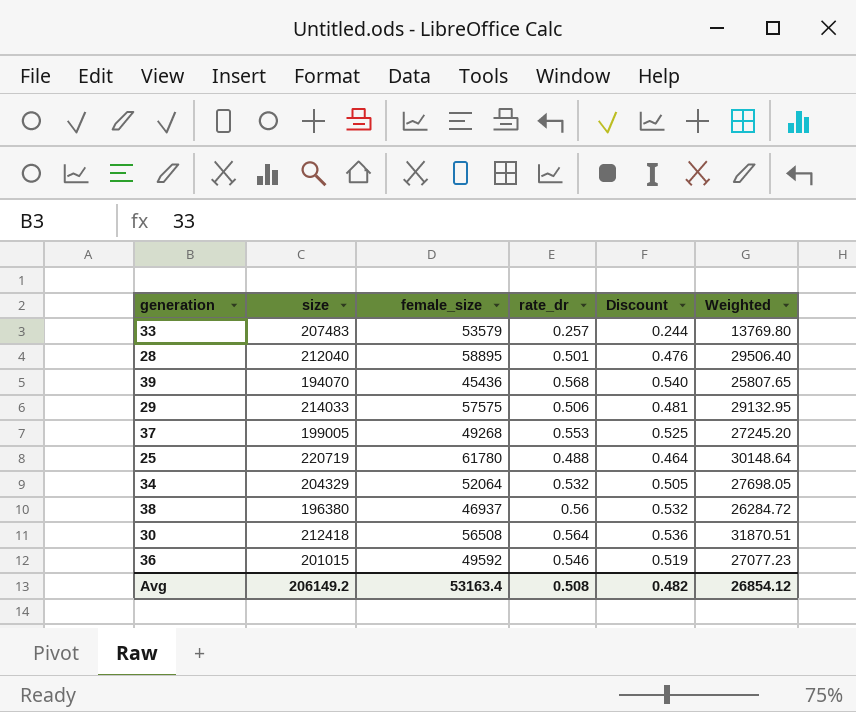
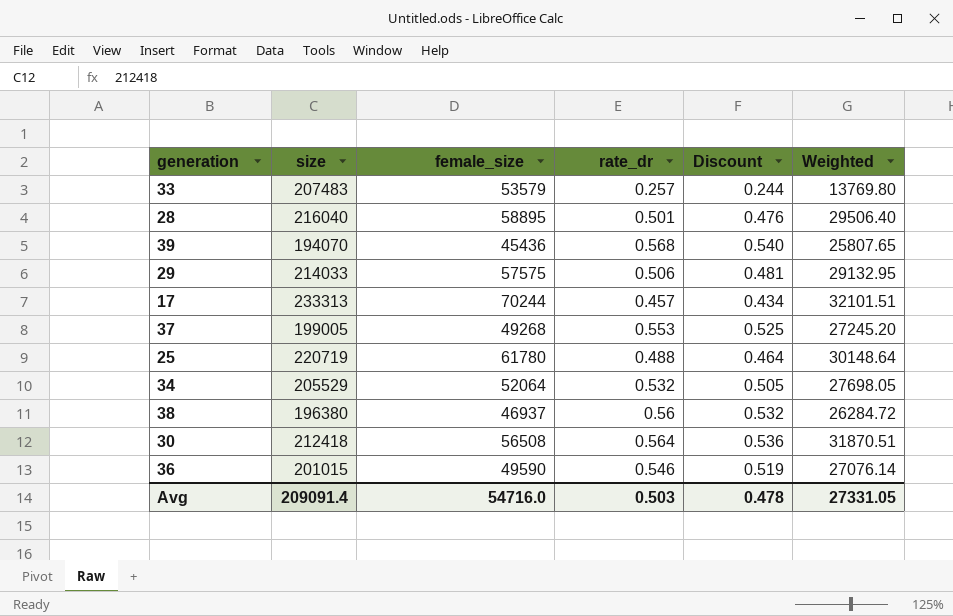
28 | size: 212040 -> 216040
row 17: none -> 233313 | 70244 | 0.457 | 0.434 | 32101.51
34 | size: 204329 -> 205529
36 | female_size: 49592 -> 49590
36 | Weighted: 27077.23 -> 27076.14
Avg | size: 206149.2 -> 209091.4
Avg | female_size: 53163.4 -> 54716.0
Avg | rate_dr: 0.508 -> 0.503
Avg | Discount: 0.482 -> 0.478
Avg | Weighted: 26854.12 -> 27331.05

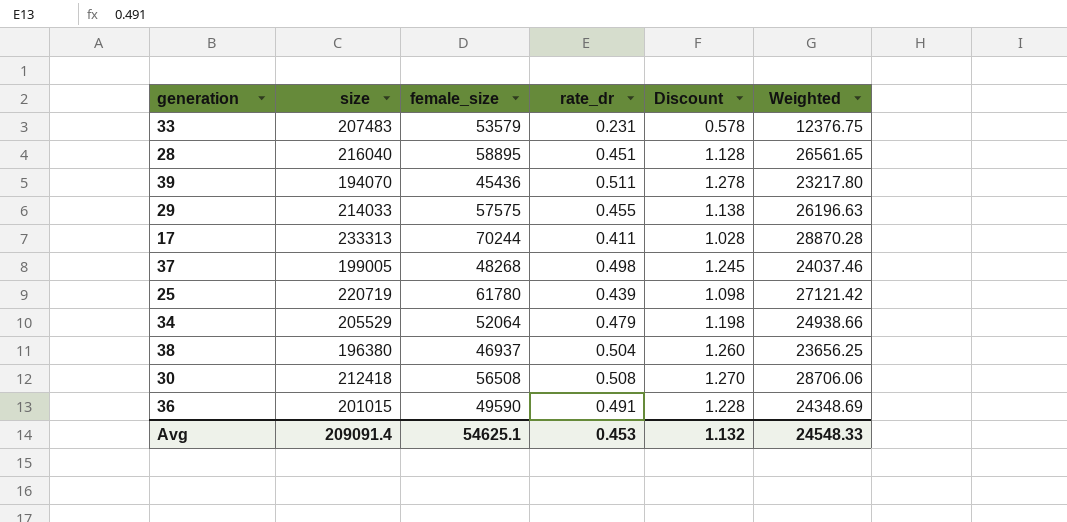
column Discount | formula: [rate_dr] * 0.95 -> [rate_dr] * 2.5
33 | rate_dr: 0.257 -> 0.231
33 | Weighted: 13769.80 -> 12376.75
28 | rate_dr: 0.501 -> 0.451
28 | Weighted: 29506.40 -> 26561.65
39 | rate_dr: 0.568 -> 0.511
39 | Weighted: 25807.65 -> 23217.80
29 | rate_dr: 0.506 -> 0.455
29 | Weighted: 29132.95 -> 26196.63
17 | rate_dr: 0.457 -> 0.411
17 | Weighted: 32101.51 -> 28870.28
37 | female_size: 49268 -> 48268
37 | rate_dr: 0.553 -> 0.498
37 | Weighted: 27245.20 -> 24037.46
25 | rate_dr: 0.488 -> 0.439
25 | Weighted: 30148.64 -> 27121.42
34 | rate_dr: 0.532 -> 0.479
34 | Weighted: 27698.05 -> 24938.66
38 | rate_dr: 0.56 -> 0.504
38 | Weighted: 26284.72 -> 23656.25
30 | rate_dr: 0.564 -> 0.508
30 | Weighted: 31870.51 -> 28706.06
36 | rate_dr: 0.546 -> 0.491
36 | Weighted: 27076.14 -> 24348.69
Avg | female_size: 54716.0 -> 54625.1
Avg | rate_dr: 0.503 -> 0.453
Avg | Discount: 0.478 -> 1.132
Avg | Weighted: 27331.05 -> 24548.33

